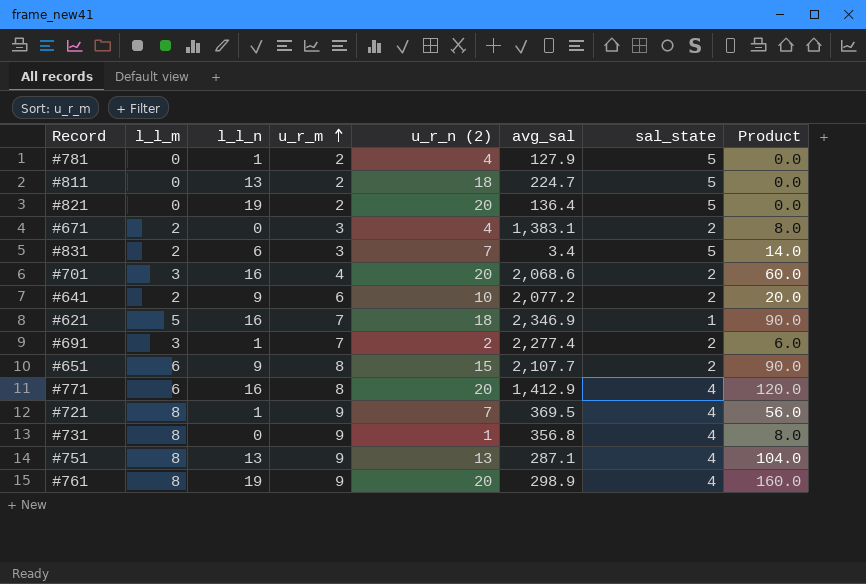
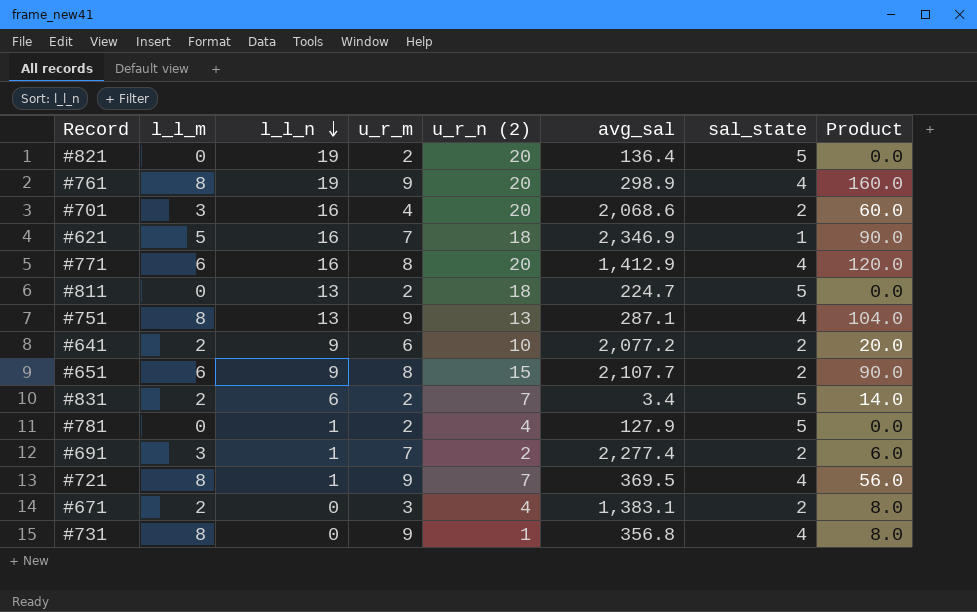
row order: u_r_m ascending -> l_l_n descending
#831 | u_r_m: 3 -> 2

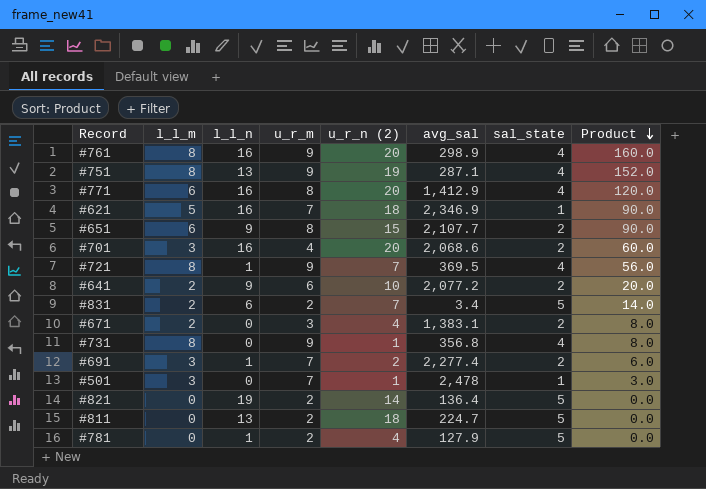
row order: l_l_n descending -> Product descending
#761 | l_l_n: 19 -> 16
#751 | u_r_n (2): 13 -> 19
#751 | Product: 104.0 -> 152.0
row #501: none -> 3 | 0 | 7 | 1 | 2,478 | 1 | 3.0
#821 | u_r_n (2): 20 -> 14

